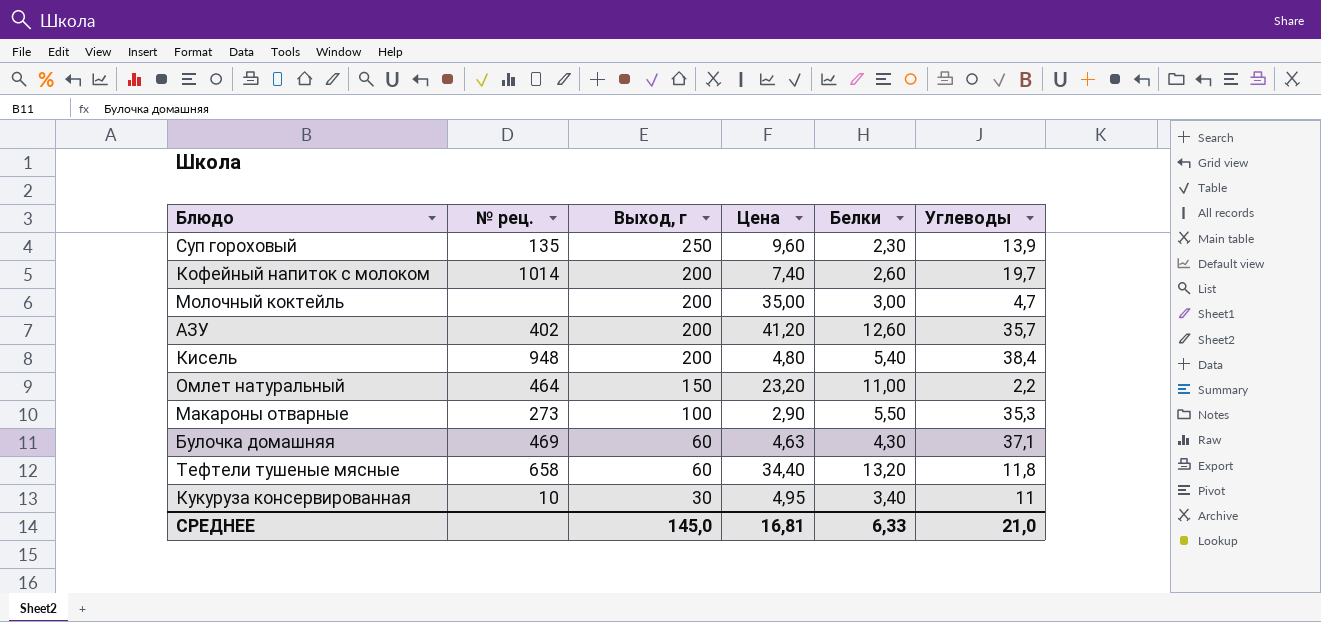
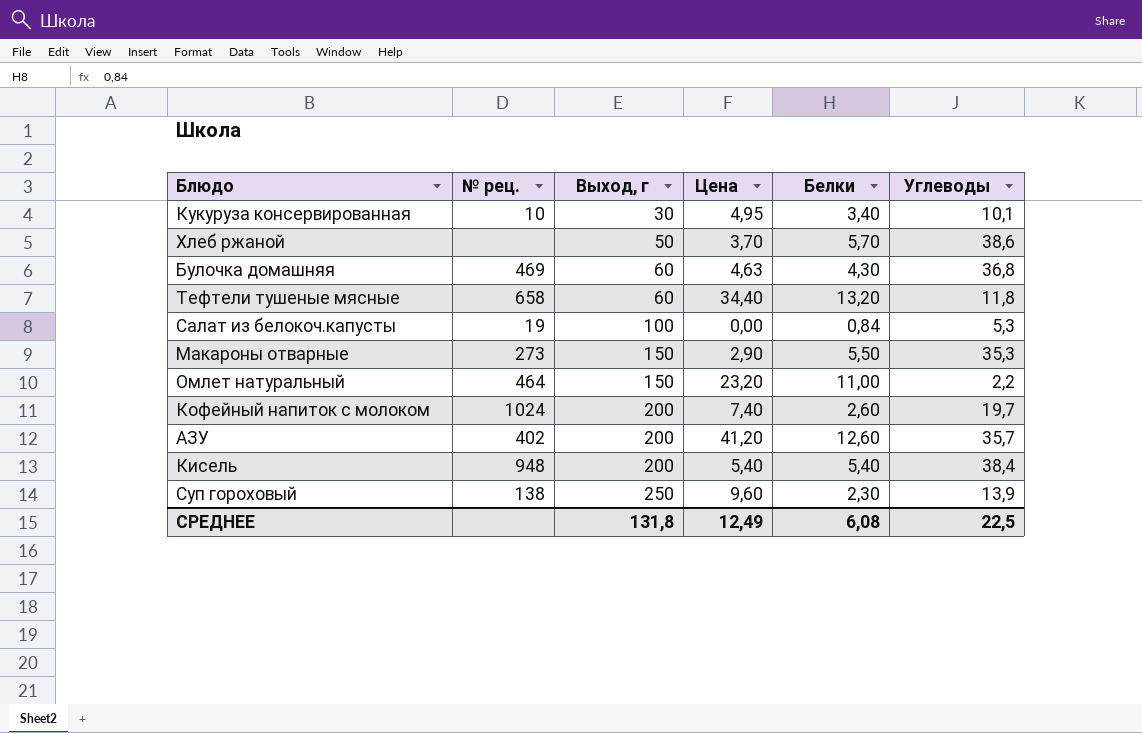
row order: Выход, г descending -> Выход, г ascending
row Молочный коктейль: none | 200 | 35,00 | 3,00 | 4,7 -> none
Кукуруза консервированная | Углеводы: 11 -> 10,1
row Хлеб ржаной: none -> none | 50 | 3,70 | 5,70 | 38,6
Булочка домашняя | Углеводы: 37,1 -> 36,8
row Салат из белокоч.капусты: none -> 19 | 100 | 0,00 | 0,84 | 5,3
Макароны отварные | Выход, г: 100 -> 150
Кофейный напиток с молоком | № рец.: 1014 -> 1024
Кисель | Цена: 4,80 -> 5,40
Суп гороховый | № рец.: 135 -> 138
СРЕДНЕЕ | Выход, г: 145,0 -> 131,8
СРЕДНЕЕ | Цена: 16,81 -> 12,49
СРЕДНЕЕ | Белки: 6,33 -> 6,08
СРЕДНЕЕ | Углеводы: 21,0 -> 22,5

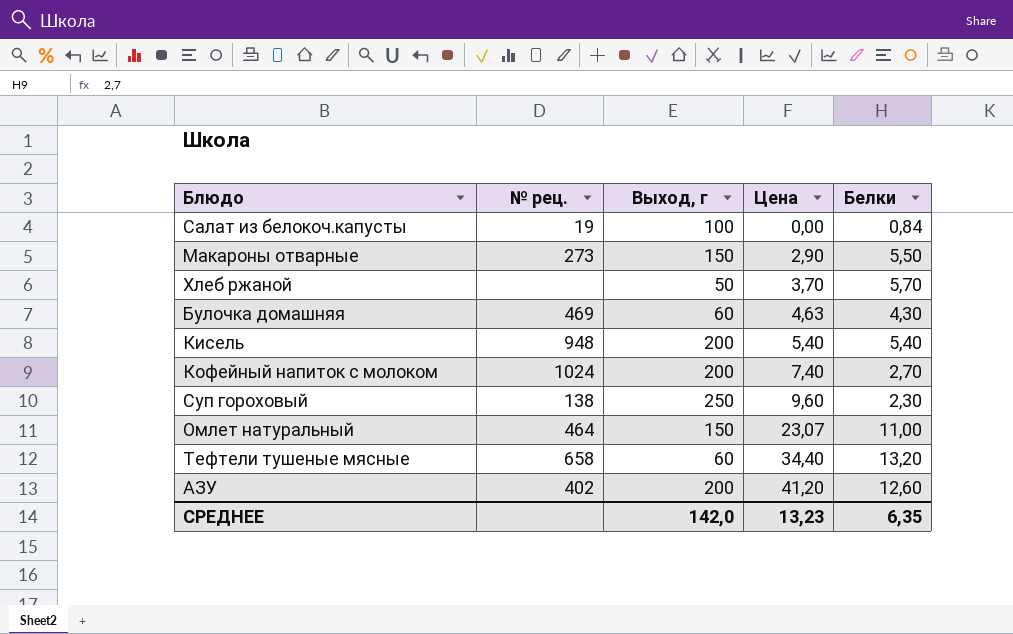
row order: Выход, г ascending -> Цена ascending
column Углеводы | position: 6 -> none
row Кукуруза консервированная: 10 | 30 | 4,95 | 3,40 | 10,1 -> none
Кофейный напиток с молоком | Белки: 2,60 -> 2,70
Омлет натуральный | Цена: 23,20 -> 23,07
СРЕДНЕЕ | Выход, г: 131,8 -> 142,0
СРЕДНЕЕ | Цена: 12,49 -> 13,23
СРЕДНЕЕ | Белки: 6,08 -> 6,35

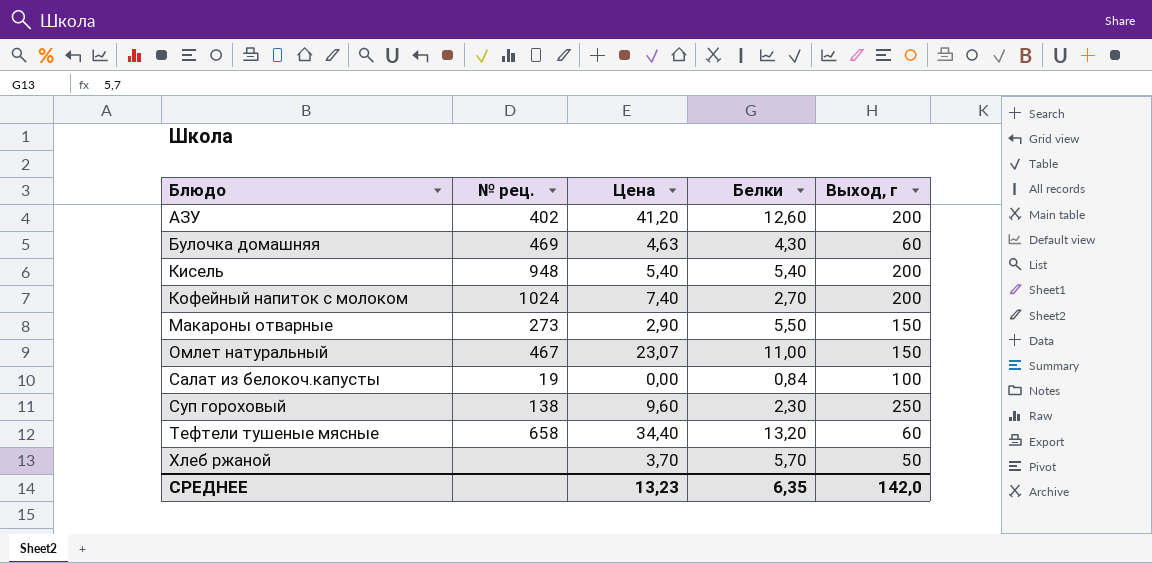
row order: Цена ascending -> Блюдо ascending
column Выход, г | position: 3 -> 5
Омлет натуральный | № рец.: 464 -> 467

